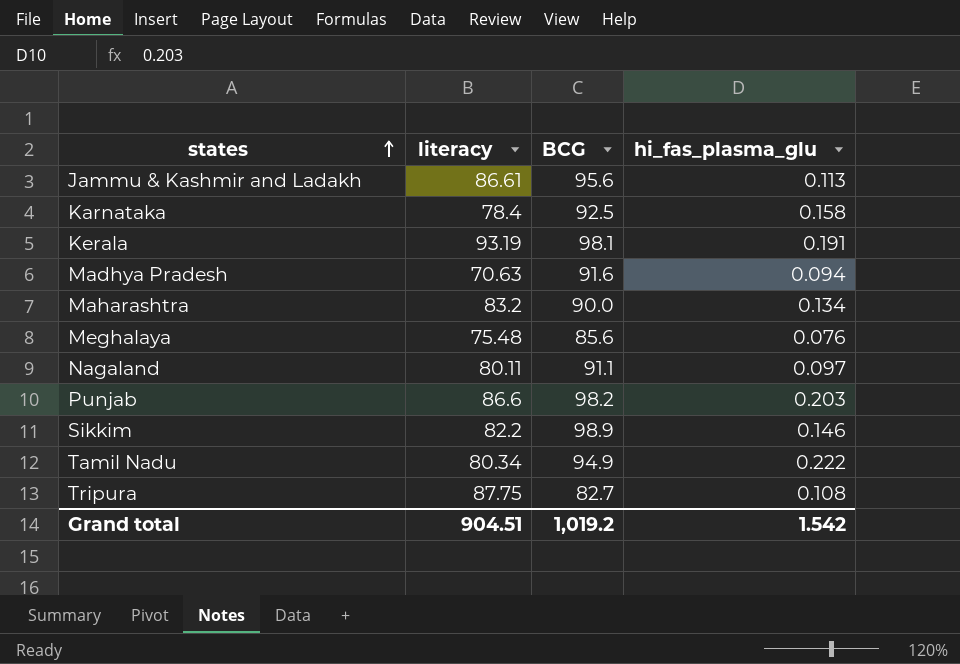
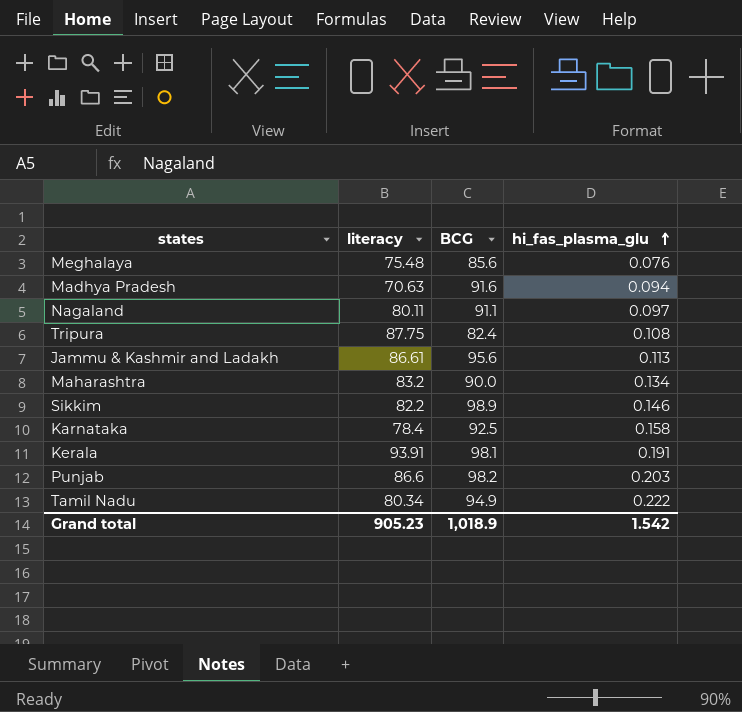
row order: states ascending -> hi_fas_plasma_glu ascending
Tripura | BCG: 82.7 -> 82.4
Kerala | literacy: 93.19 -> 93.91
Grand total | literacy: 904.51 -> 905.23
Grand total | BCG: 1,019.2 -> 1,018.9

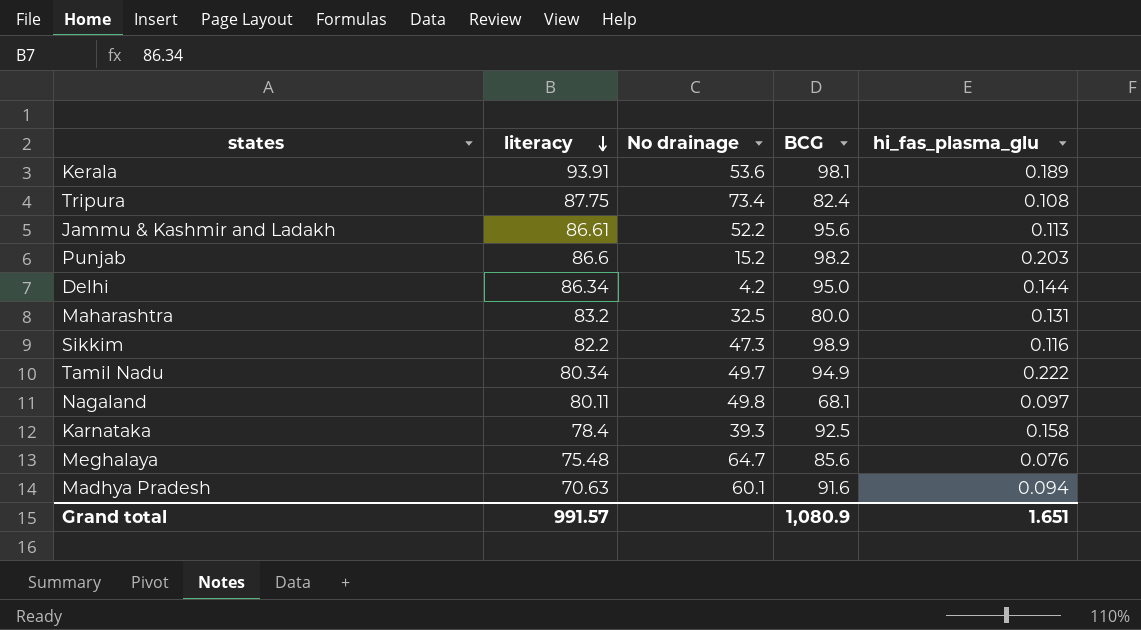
row order: hi_fas_plasma_glu ascending -> literacy descending
column No drainage | position: none -> 3
Kerala | hi_fas_plasma_glu: 0.191 -> 0.189
row Delhi: none -> 86.34 | 4.2 | 95.0 | 0.144
Maharashtra | BCG: 90.0 -> 80.0
Maharashtra | hi_fas_plasma_glu: 0.134 -> 0.131
Sikkim | hi_fas_plasma_glu: 0.146 -> 0.116
Nagaland | BCG: 91.1 -> 68.1
Grand total | literacy: 905.23 -> 991.57
Grand total | BCG: 1,018.9 -> 1,080.9
Grand total | hi_fas_plasma_glu: 1.542 -> 1.651

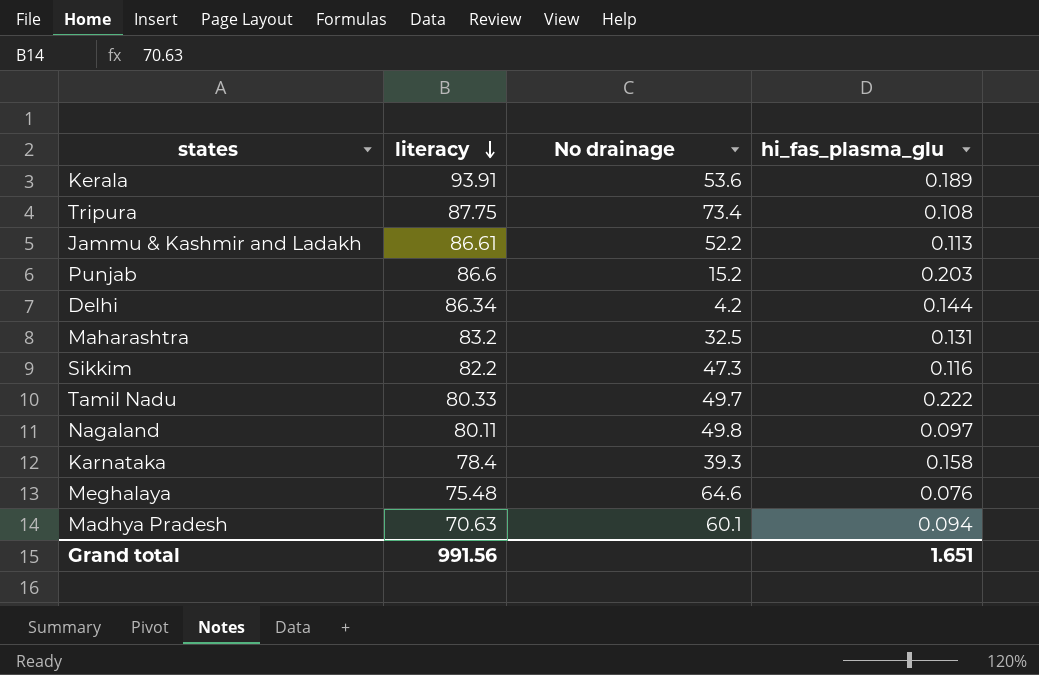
column BCG | position: 4 -> none
Tamil Nadu | literacy: 80.34 -> 80.33
Meghalaya | No drainage: 64.7 -> 64.6
Grand total | literacy: 991.57 -> 991.56

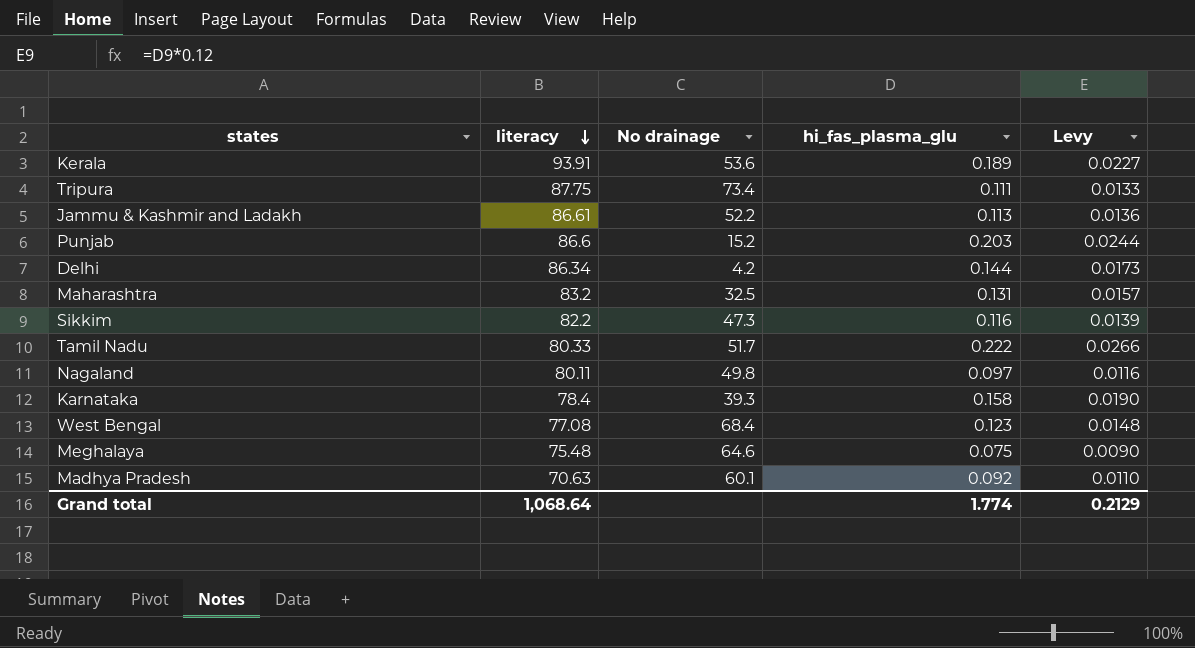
column Levy | formula: none -> [hi_fas_plasma_glu] * 0.12
Tripura | hi_fas_plasma_glu: 0.108 -> 0.111
Tamil Nadu | No drainage: 49.7 -> 51.7
row West Bengal: none -> 77.08 | 68.4 | 0.123 | 0.0148
Meghalaya | hi_fas_plasma_glu: 0.076 -> 0.075
Madhya Pradesh | hi_fas_plasma_glu: 0.094 -> 0.092
Grand total | literacy: 991.56 -> 1,068.64
Grand total | hi_fas_plasma_glu: 1.651 -> 1.774

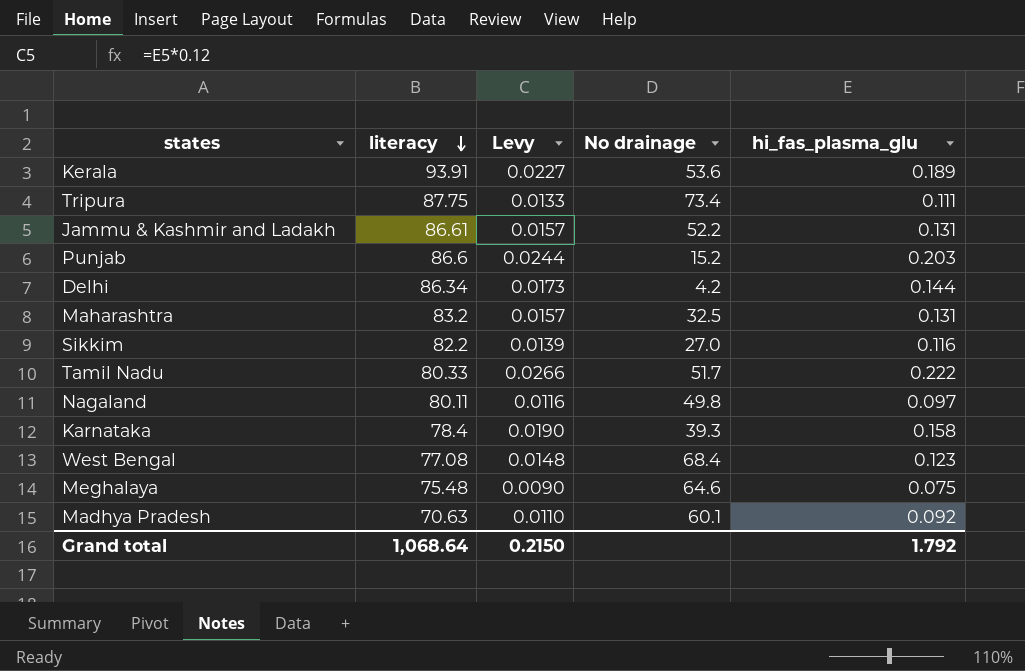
column Levy | position: 5 -> 3
Jammu & Kashmir and Ladakh | Levy: 0.0136 -> 0.0157
Jammu & Kashmir and Ladakh | hi_fas_plasma_glu: 0.113 -> 0.131
Sikkim | No drainage: 47.3 -> 27.0
Grand total | Levy: 0.2129 -> 0.2150
Grand total | hi_fas_plasma_glu: 1.774 -> 1.792

